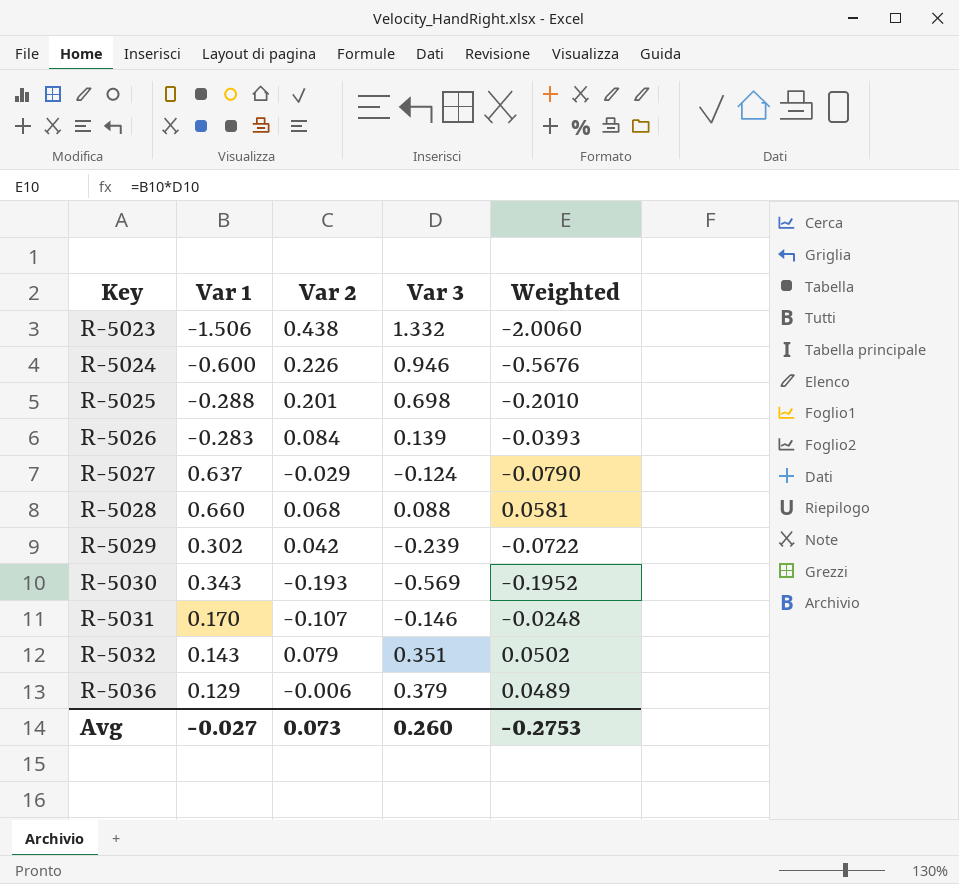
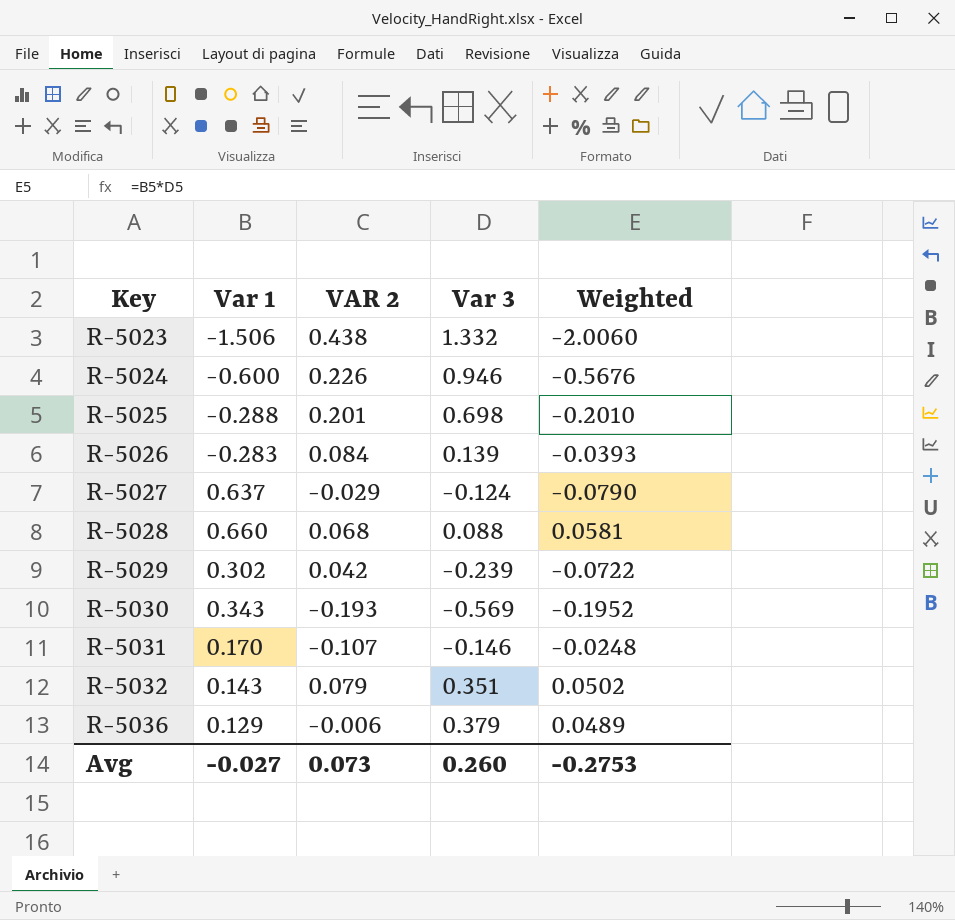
column name: Var 2 -> VAR 2

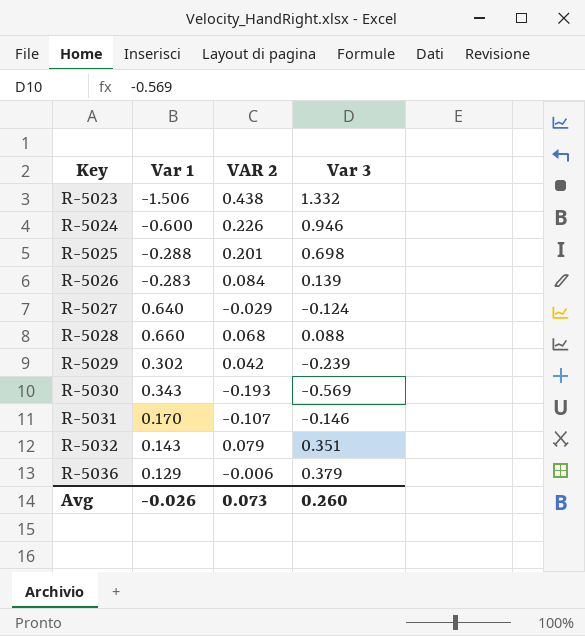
column Weighted | formula: [Var 1] * [Var 3] -> none
R-5027 | Var 1: 0.637 -> 0.640
Avg | Var 1: -0.027 -> -0.026

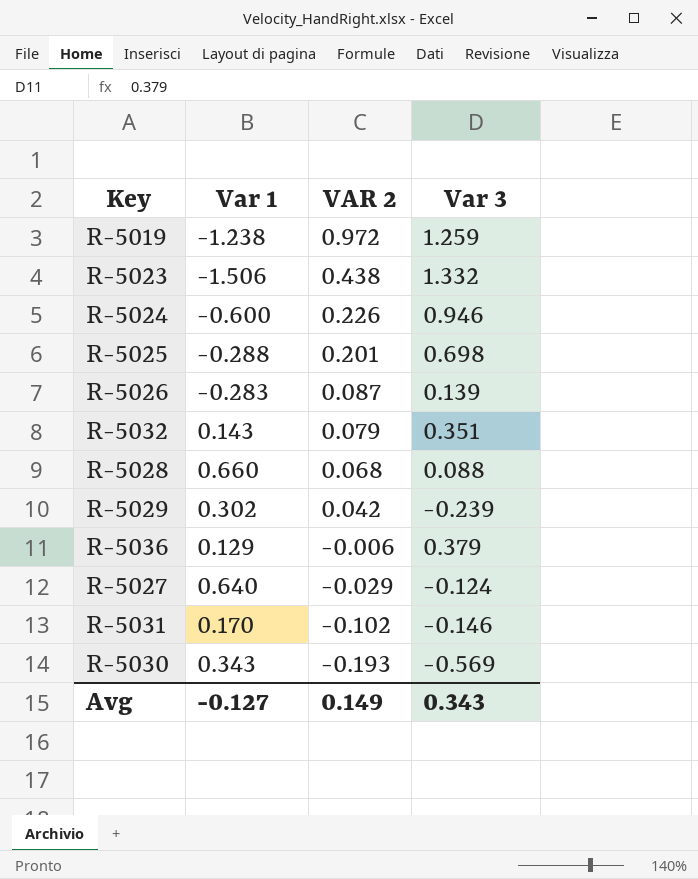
row order: Key ascending -> VAR 2 descending
row R-5019: none -> -1.238 | 0.972 | 1.259
R-5026 | VAR 2: 0.084 -> 0.087
R-5031 | VAR 2: -0.107 -> -0.102
Avg | Var 1: -0.026 -> -0.127
Avg | VAR 2: 0.073 -> 0.149
Avg | Var 3: 0.260 -> 0.343

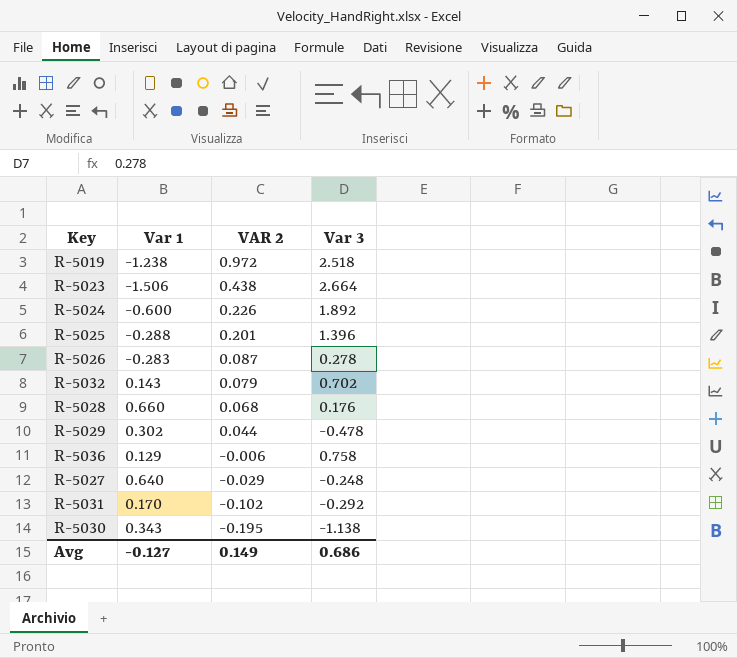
R-5019 | Var 3: 1.259 -> 2.518
R-5023 | Var 3: 1.332 -> 2.664
R-5024 | Var 3: 0.946 -> 1.892
R-5025 | Var 3: 0.698 -> 1.396
R-5026 | Var 3: 0.139 -> 0.278
R-5032 | Var 3: 0.351 -> 0.702
R-5028 | Var 3: 0.088 -> 0.176
R-5029 | VAR 2: 0.042 -> 0.044
R-5029 | Var 3: -0.239 -> -0.478
R-5036 | Var 3: 0.379 -> 0.758
R-5027 | Var 3: -0.124 -> -0.248
R-5031 | Var 3: -0.146 -> -0.292
R-5030 | VAR 2: -0.193 -> -0.195
R-5030 | Var 3: -0.569 -> -1.138
Avg | Var 3: 0.343 -> 0.686

